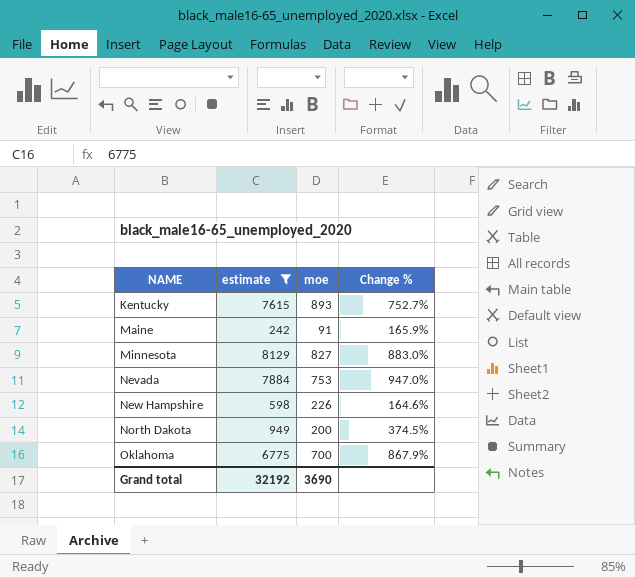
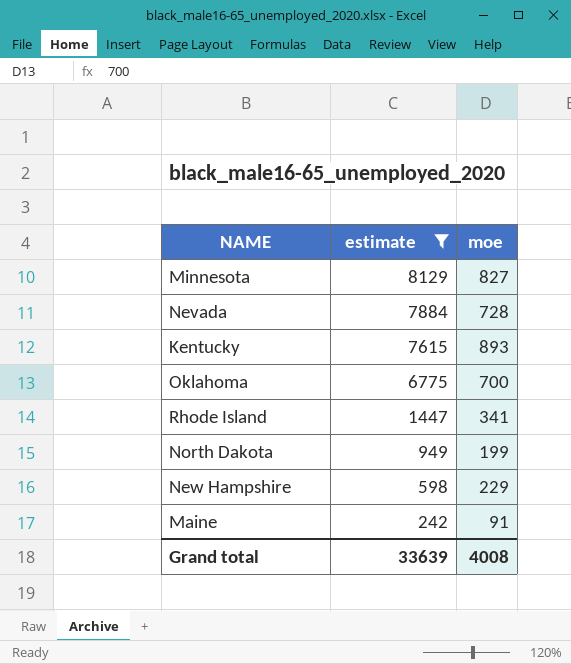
row order: NAME ascending -> estimate descending
column Change % | formula: ([estimate] - [moe]) / [moe] -> none
Nevada | moe: 753 -> 728
row Rhode Island: none -> 1447 | 341
North Dakota | moe: 200 -> 199
New Hampshire | moe: 226 -> 229
Grand total | estimate: 32192 -> 33639
Grand total | moe: 3690 -> 4008

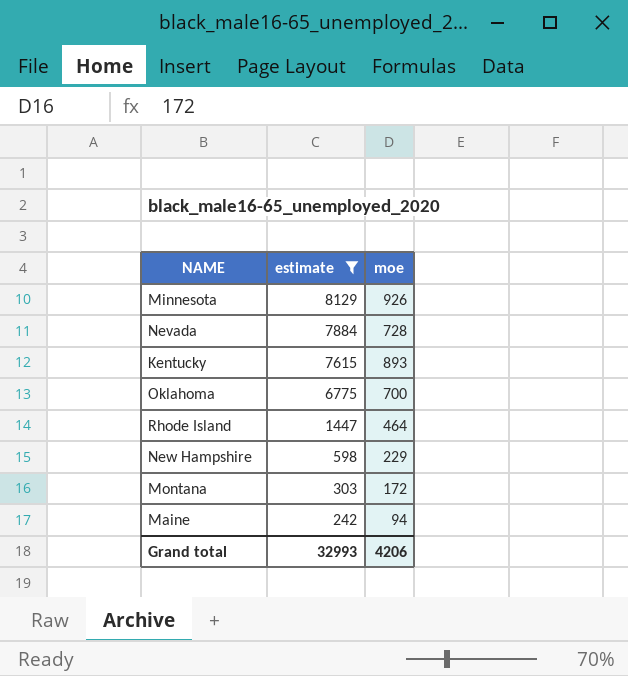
row North Dakota: 949 | 199 -> none
Minnesota | moe: 827 -> 926
Rhode Island | moe: 341 -> 464
row Montana: none -> 303 | 172
Maine | moe: 91 -> 94
Grand total | estimate: 33639 -> 32993
Grand total | moe: 4008 -> 4206

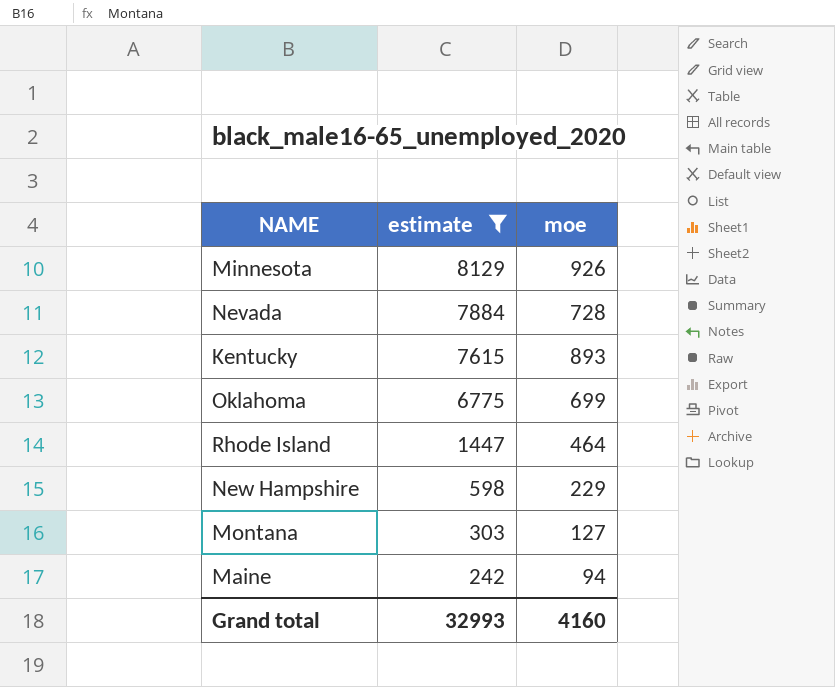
Oklahoma | moe: 700 -> 699
Montana | moe: 172 -> 127
Grand total | moe: 4206 -> 4160

